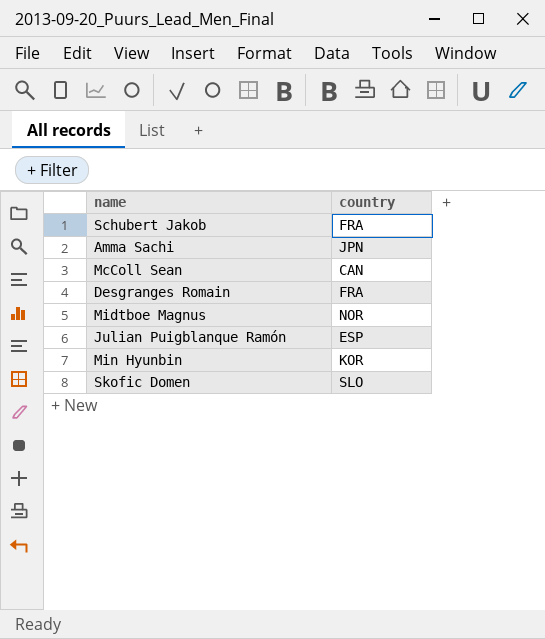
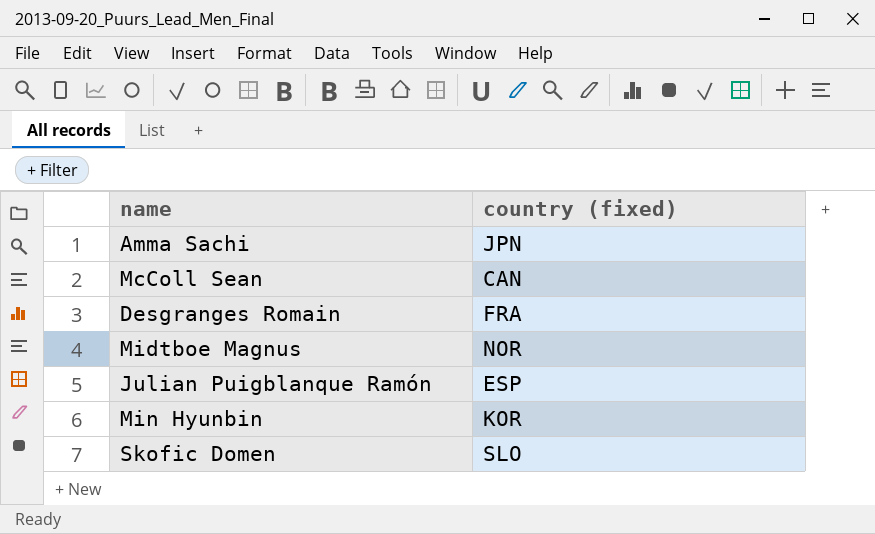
column name: country -> country (fixed)
row Schubert Jakob: FRA -> none

